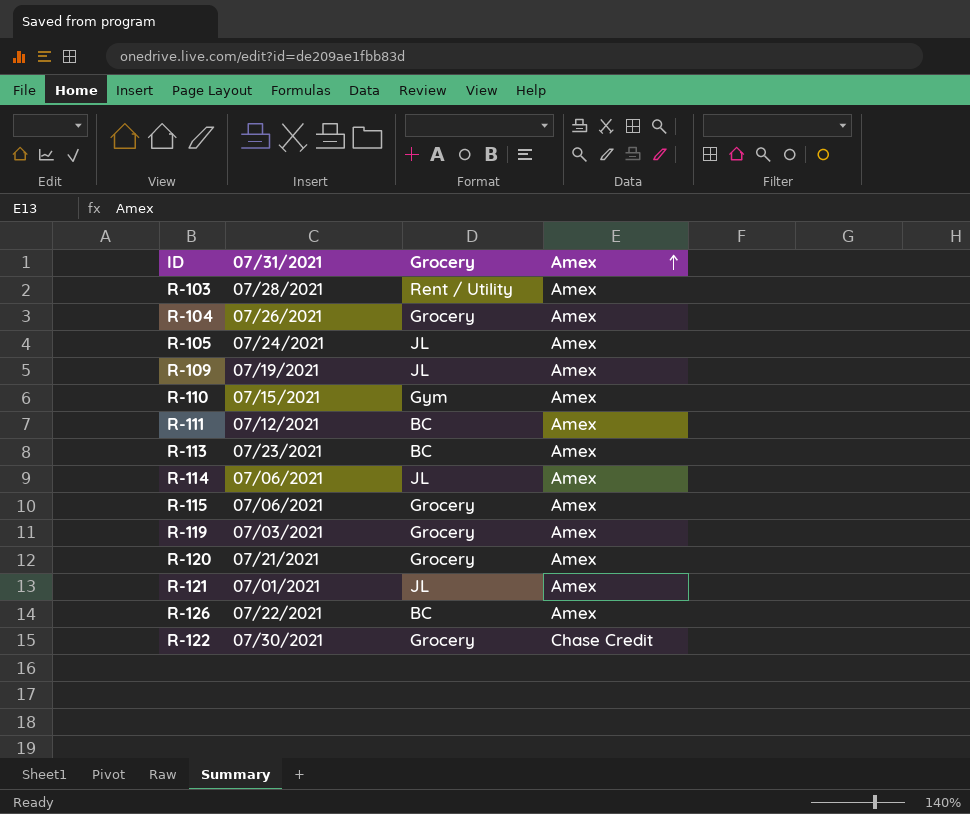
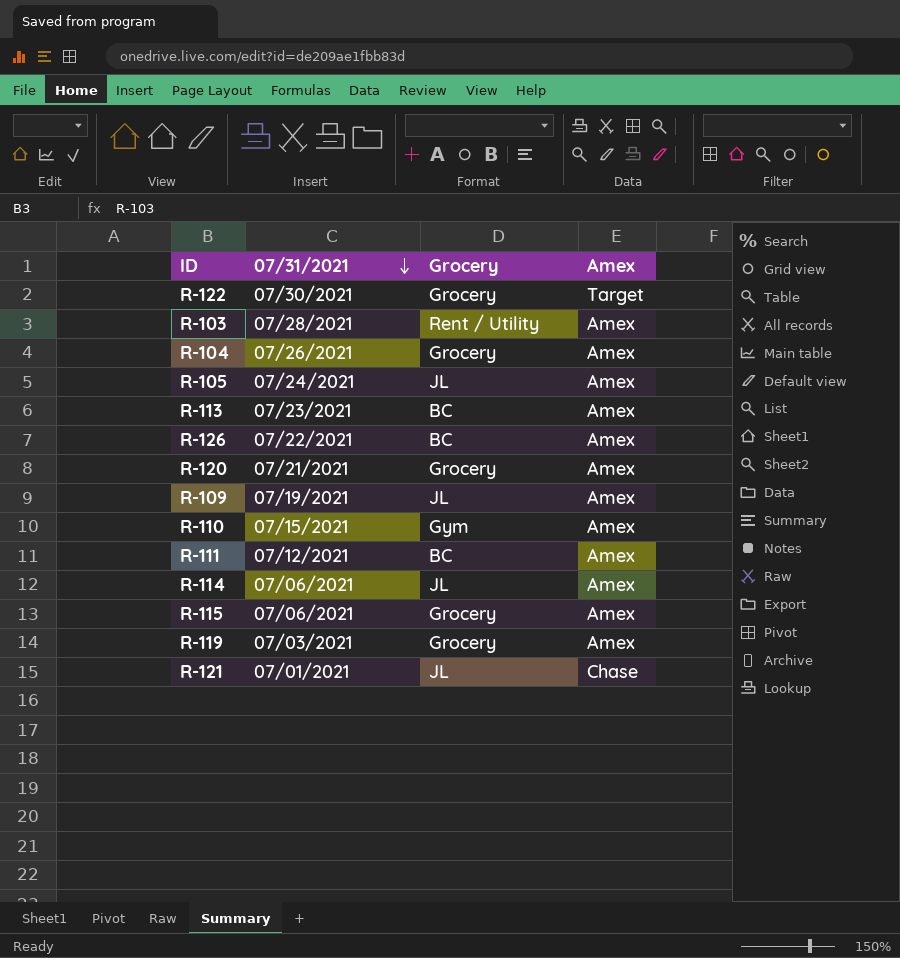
row order: Amex ascending -> 07/31/2021 descending
R-122 | Amex: Chase Credit -> Target
R-121 | Amex: Amex -> Chase

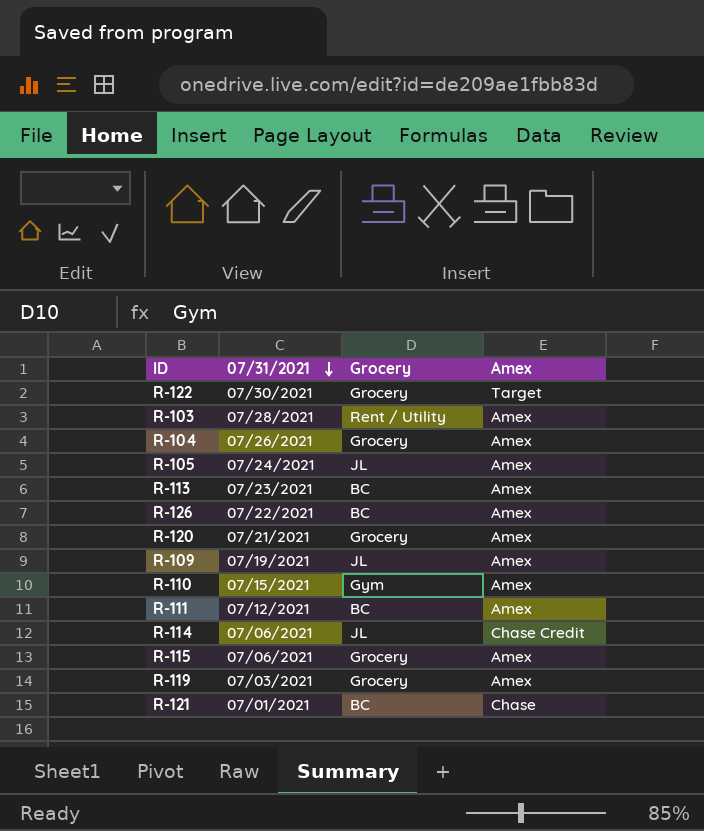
R-114 | Amex: Amex -> Chase Credit
R-121 | Grocery: JL -> BC

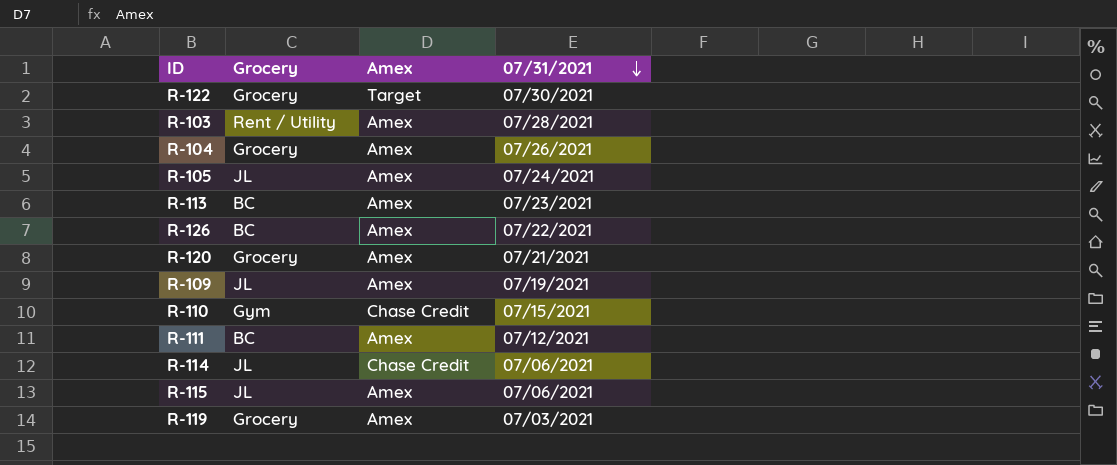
column 07/31/2021 | position: 2 -> 4
row R-121: 07/01/2021 | BC | Chase -> none
R-110 | Amex: Amex -> Chase Credit
R-115 | Grocery: Grocery -> JL

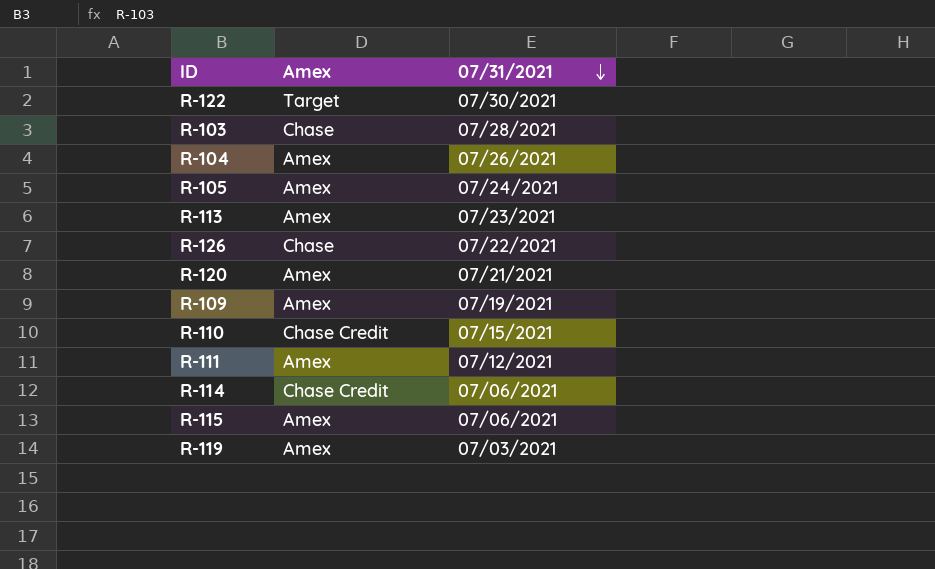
column Grocery | position: 2 -> none
R-103 | Amex: Amex -> Chase
R-126 | Amex: Amex -> Chase

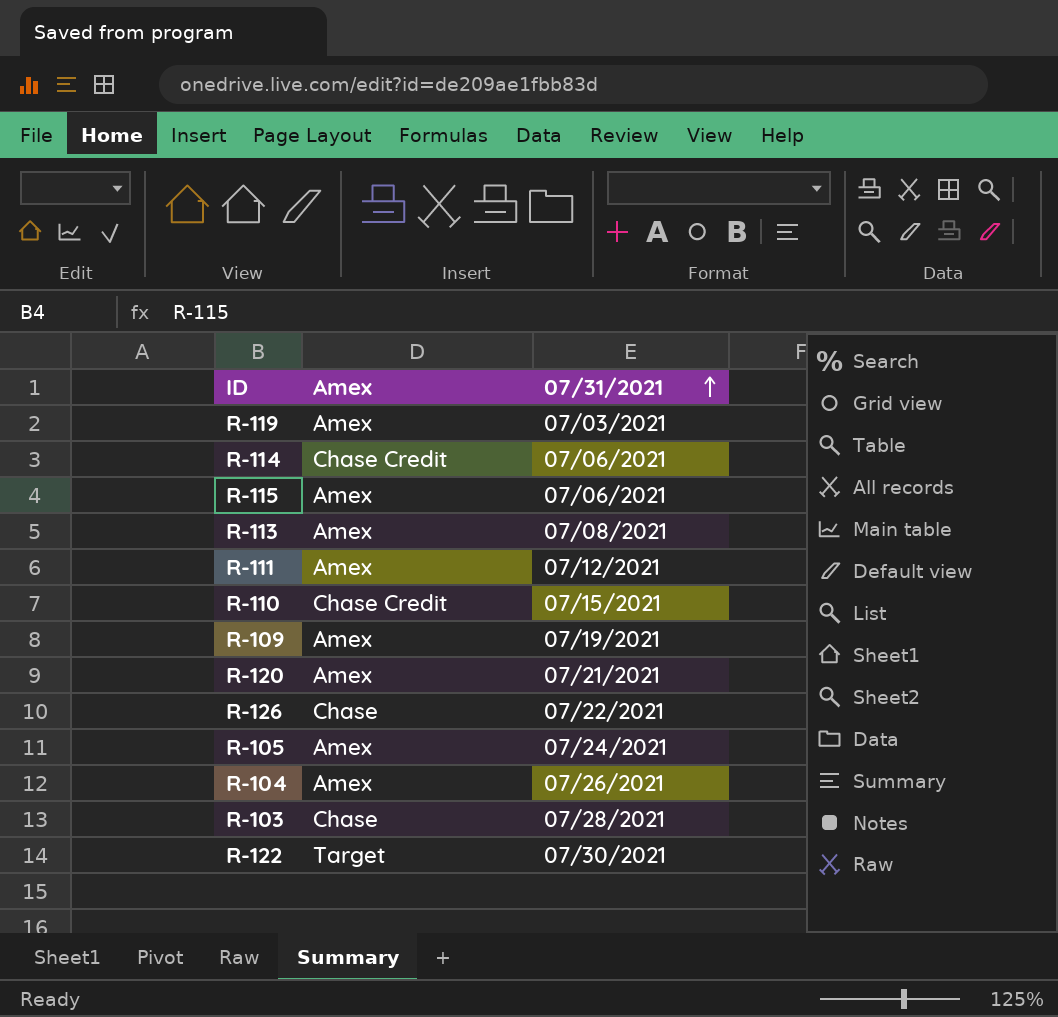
row order: 07/31/2021 descending -> 07/31/2021 ascending
R-113 | 07/31/2021: 07/23/2021 -> 07/08/2021

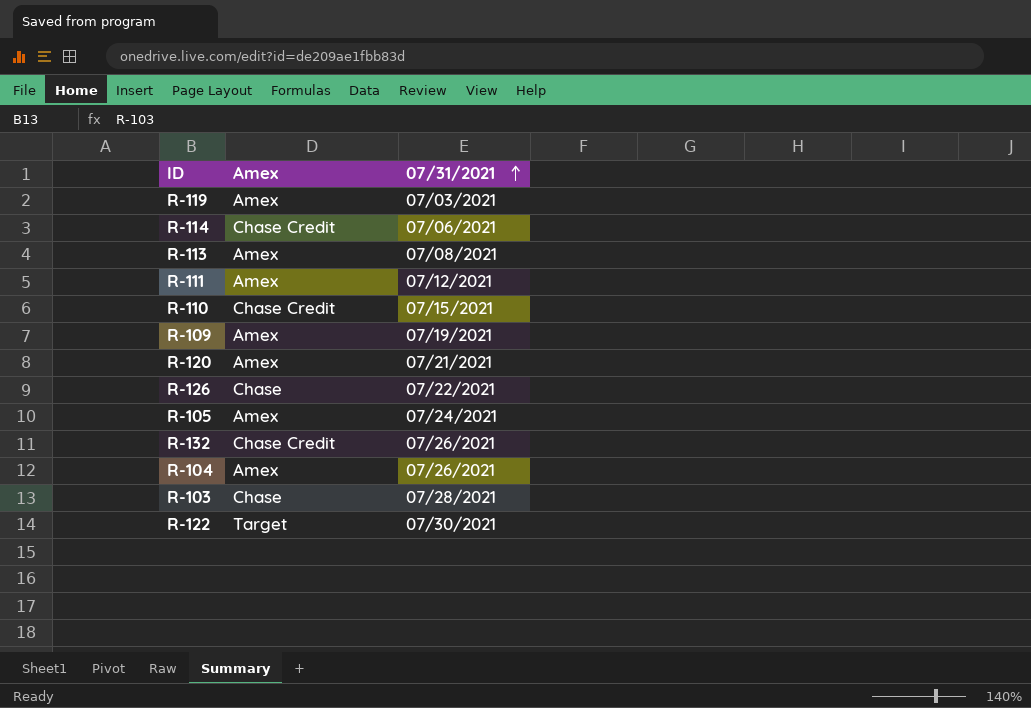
row R-115: Amex | 07/06/2021 -> none
row R-132: none -> Chase Credit | 07/26/2021

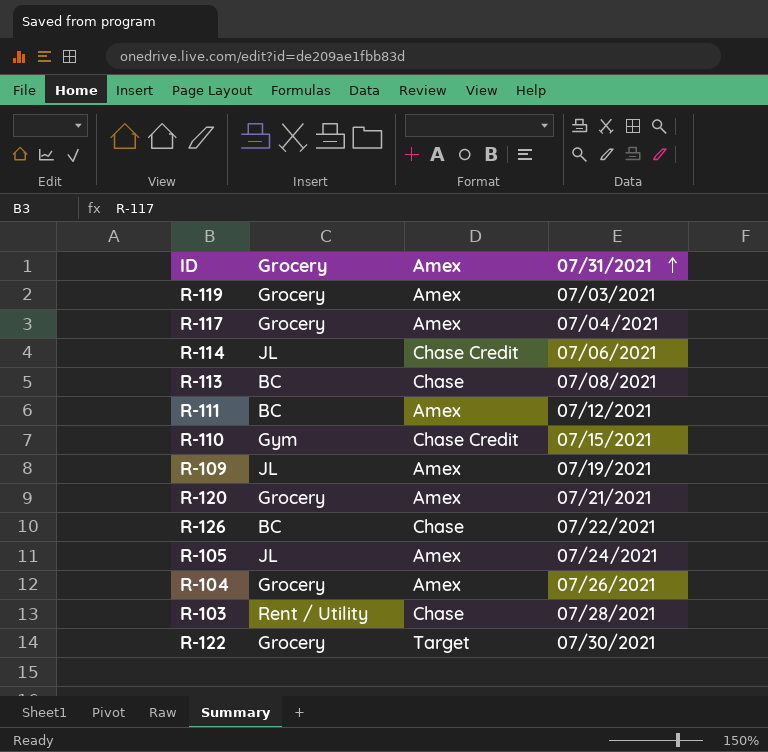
column Grocery | position: none -> 2
row R-132: Chase Credit | 07/26/2021 -> none
row R-117: none -> Grocery | Amex | 07/04/2021
R-113 | Amex: Amex -> Chase

